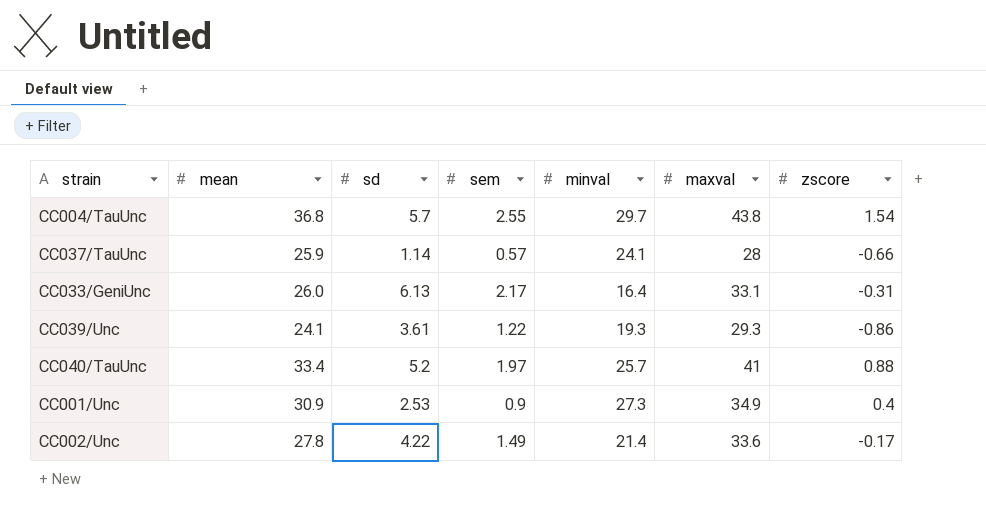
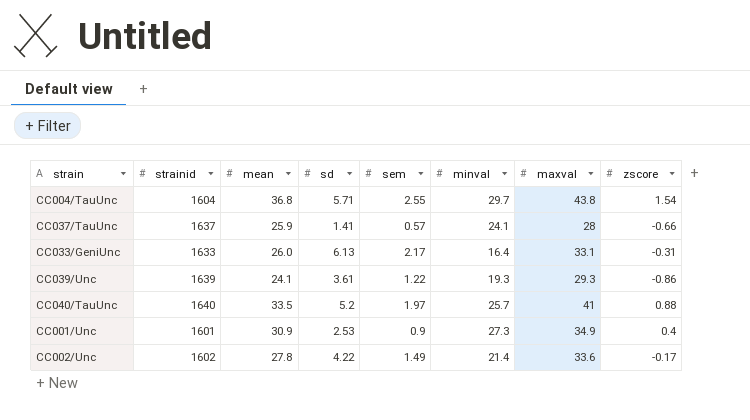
column strainid | position: none -> 2
CC004/TauUnc | sd: 5.7 -> 5.71
CC037/TauUnc | sd: 1.14 -> 1.41
CC040/TauUnc | mean: 33.4 -> 33.5

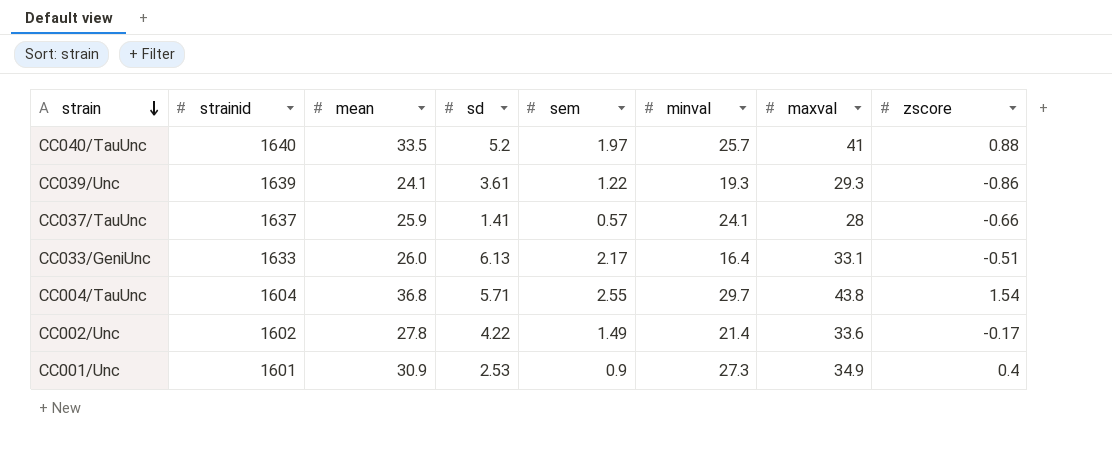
row order: none -> strain descending
CC033/GeniUnc | zscore: -0.31 -> -0.51

